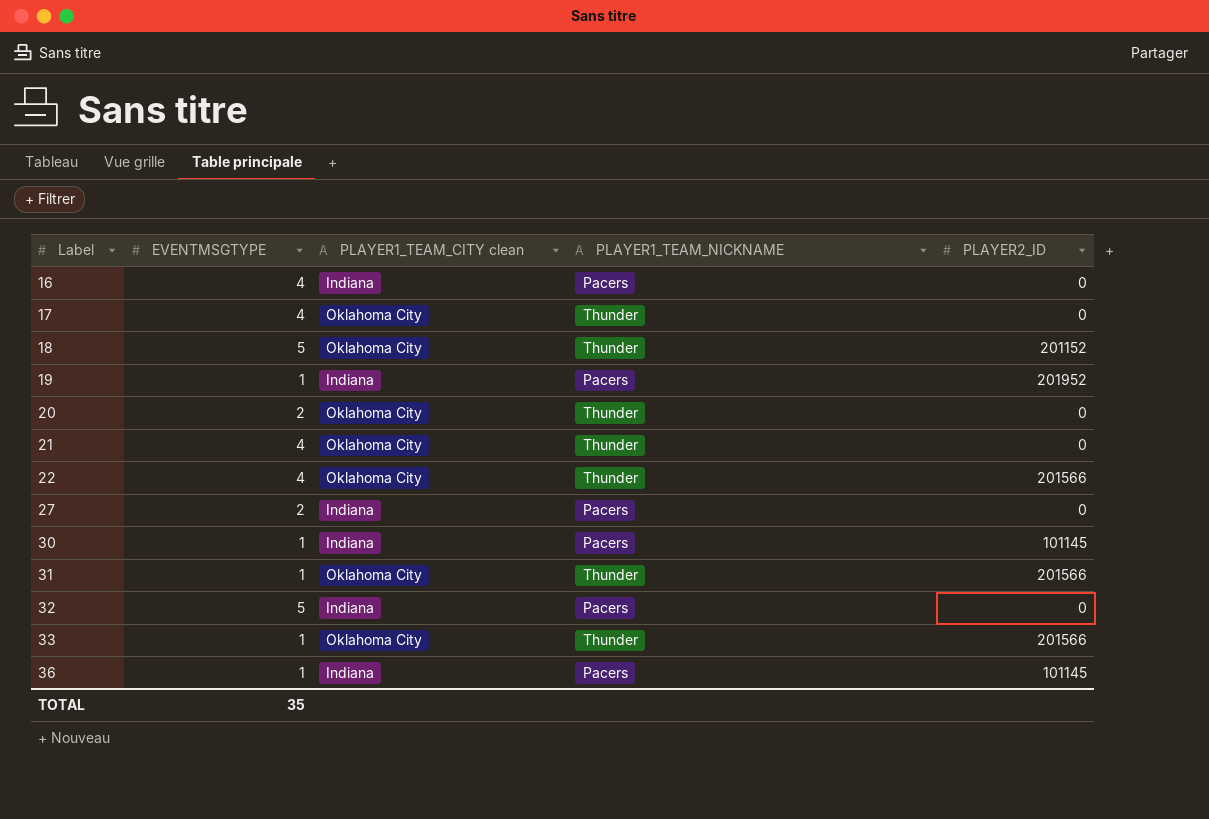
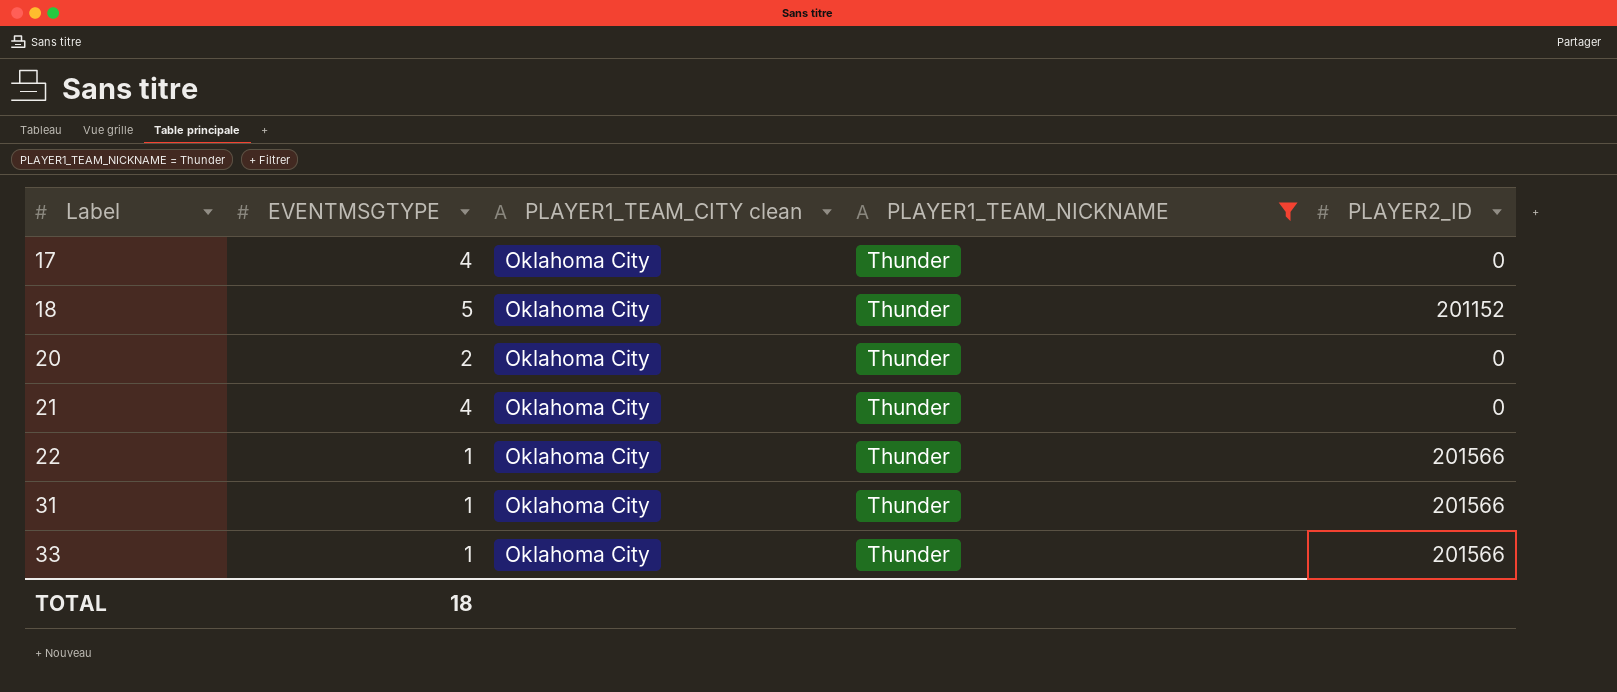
filter: none -> PLAYER1_TEAM_NICKNAME = Thunder
22 | EVENTMSGTYPE: 4 -> 1
TOTAL | EVENTMSGTYPE: 35 -> 18

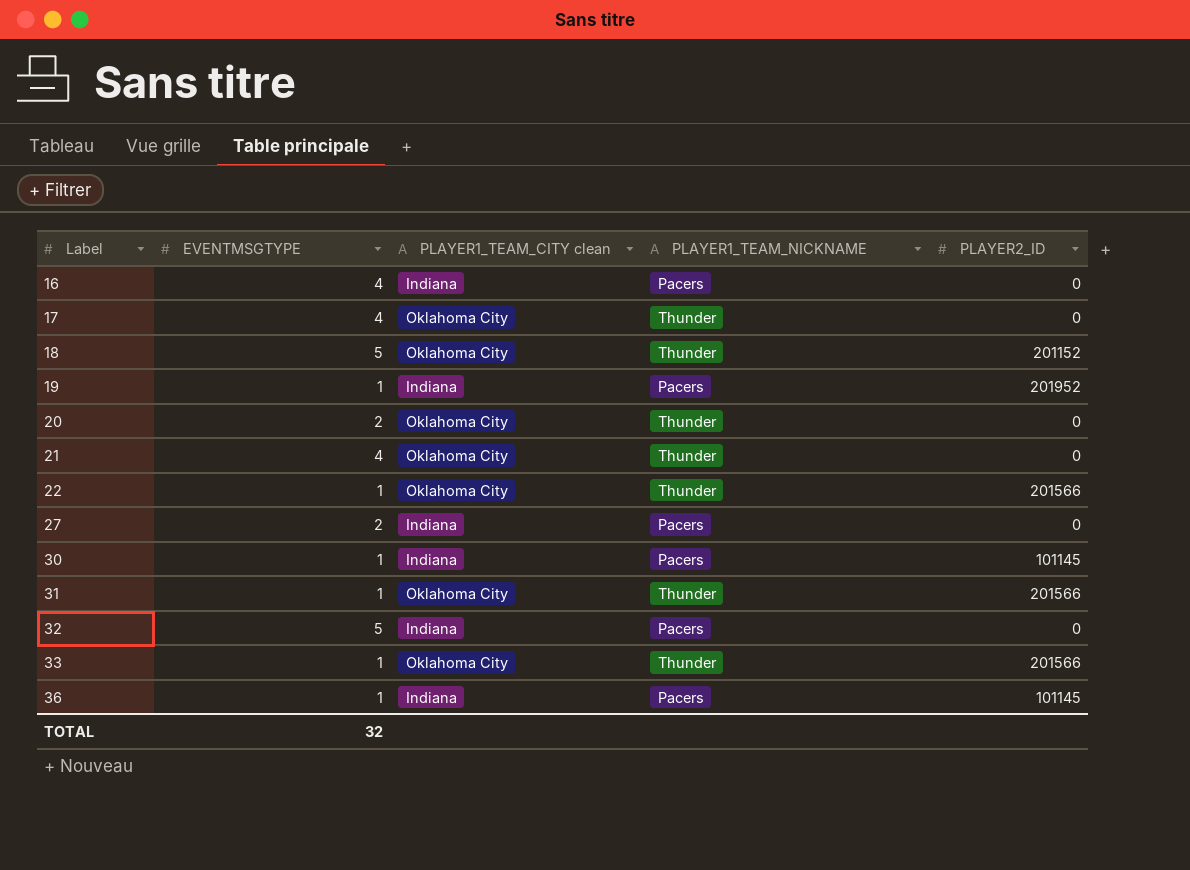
filter: PLAYER1_TEAM_NICKNAME = Thunder -> none
TOTAL | EVENTMSGTYPE: 18 -> 32

